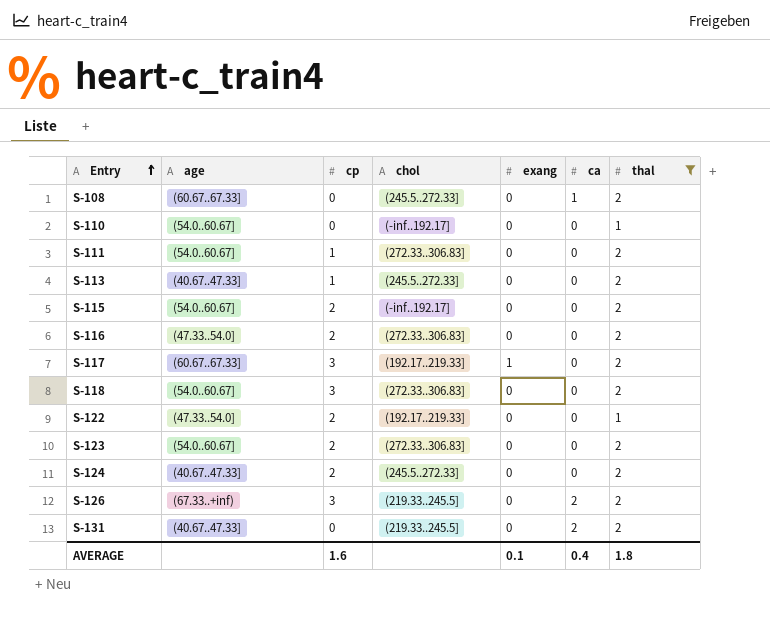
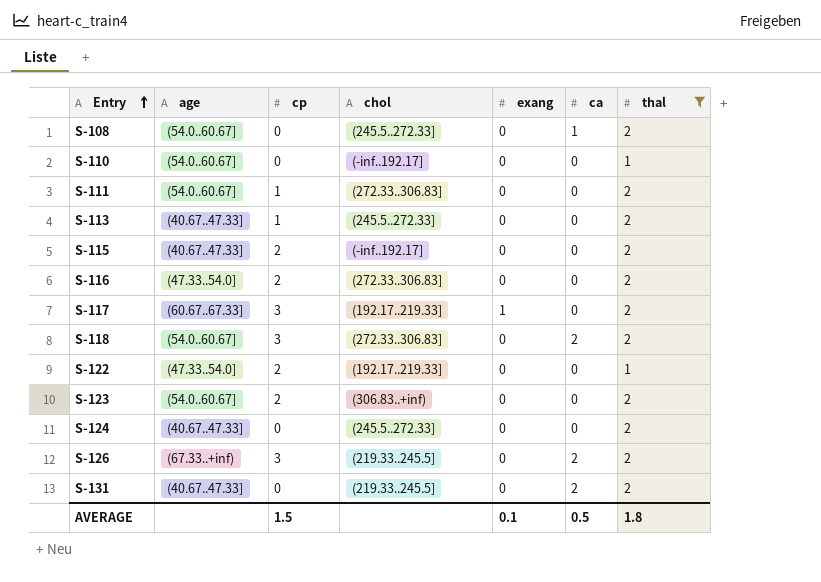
S-108 | age: (60.67..67.33] -> (54.0..60.67]
S-115 | age: (54.0..60.67] -> (40.67..47.33]
S-118 | ca: 0 -> 2
S-123 | chol: (272.33..306.83] -> (306.83..+inf)
S-124 | cp: 2 -> 0
AVERAGE | cp: 1.6 -> 1.5
AVERAGE | ca: 0.4 -> 0.5

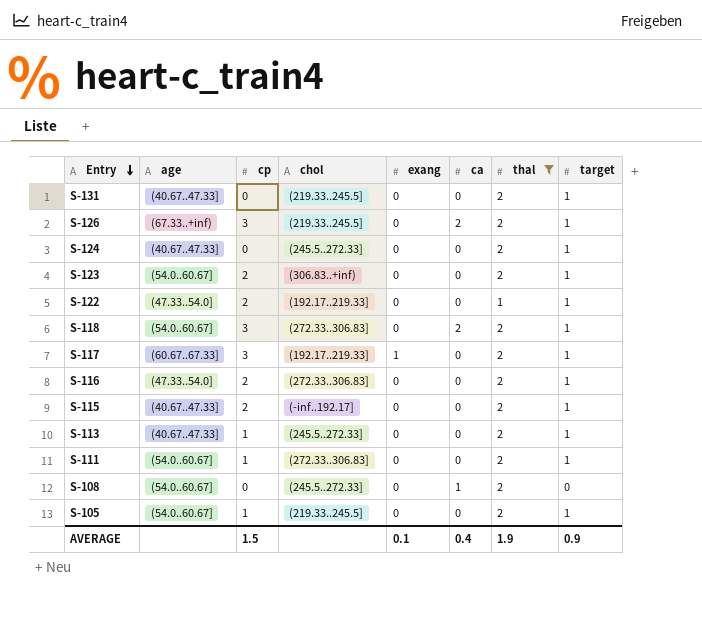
row order: Entry ascending -> Entry descending
column target | position: none -> 8
row S-110: (54.0..60.67] | 0 | (-inf..192.17] | 0 | 0 | 1 -> none
S-131 | ca: 2 -> 0
row S-105: none -> (54.0..60.67] | 1 | (219.33..245.5] | 0 | 0 | 2 | 1
AVERAGE | ca: 0.5 -> 0.4
AVERAGE | thal: 1.8 -> 1.9

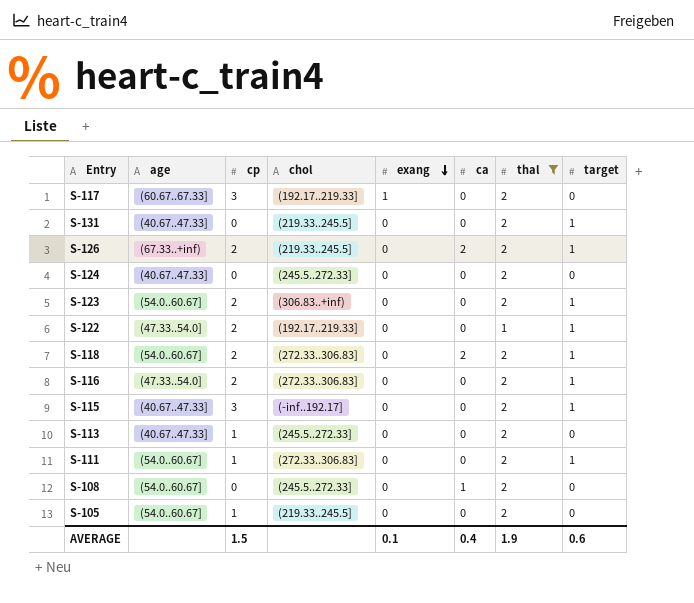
row order: Entry descending -> exang descending
S-117 | target: 1 -> 0
S-126 | cp: 3 -> 2
S-124 | target: 1 -> 0
S-118 | cp: 3 -> 2
S-115 | cp: 2 -> 3
S-113 | target: 1 -> 0
S-105 | target: 1 -> 0
AVERAGE | target: 0.9 -> 0.6

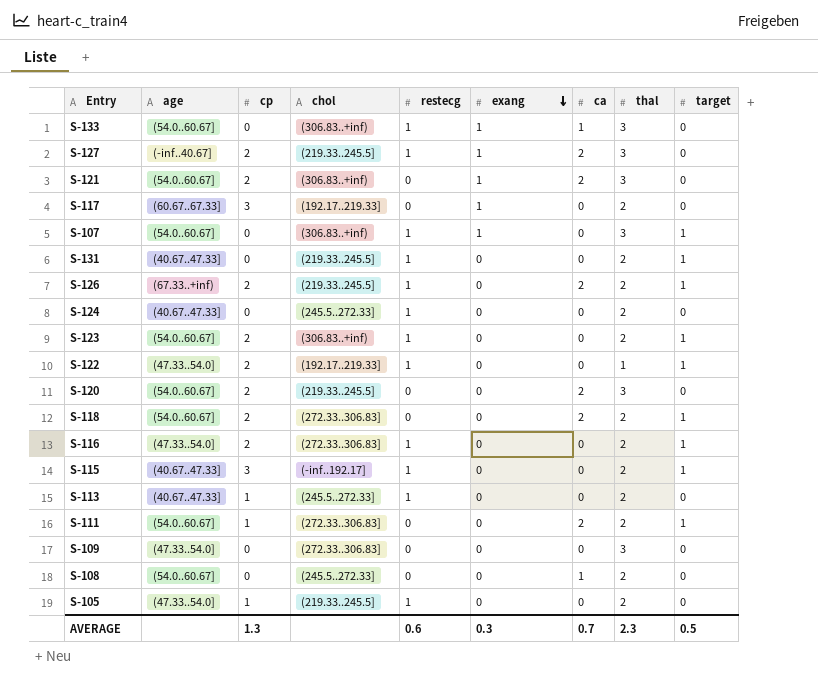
filter: thal != 3 -> none
column restecg | position: none -> 5
S-111 | ca: 0 -> 2
S-105 | age: (54.0..60.67] -> (47.33..54.0]
AVERAGE | cp: 1.5 -> 1.3
AVERAGE | exang: 0.1 -> 0.3
AVERAGE | ca: 0.4 -> 0.7
AVERAGE | thal: 1.9 -> 2.3
AVERAGE | target: 0.6 -> 0.5

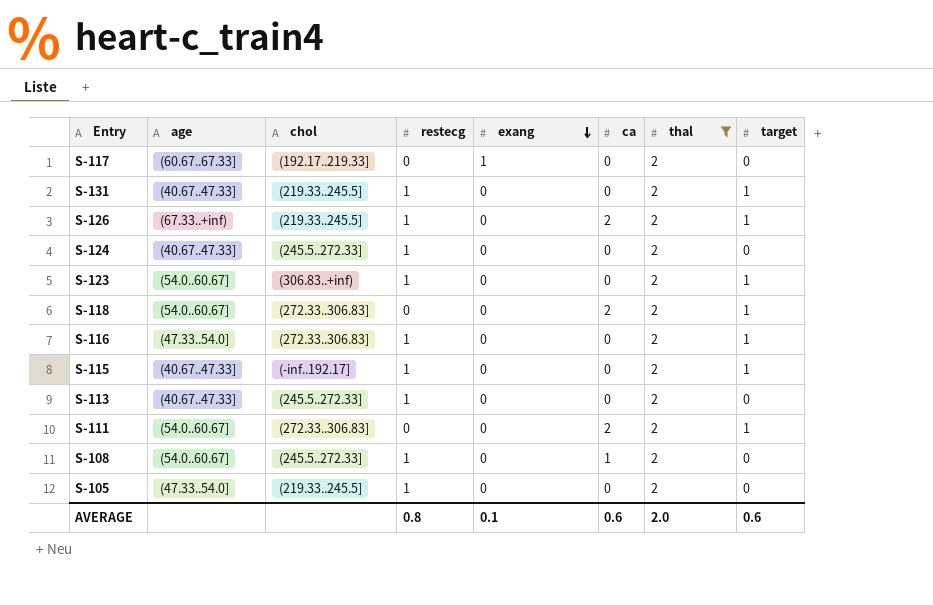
filter: none -> thal = 2
column cp | position: 3 -> none
S-108 | restecg: 0 -> 1
AVERAGE | restecg: 0.6 -> 0.8
AVERAGE | exang: 0.3 -> 0.1
AVERAGE | ca: 0.7 -> 0.6
AVERAGE | thal: 2.3 -> 2.0
AVERAGE | target: 0.5 -> 0.6

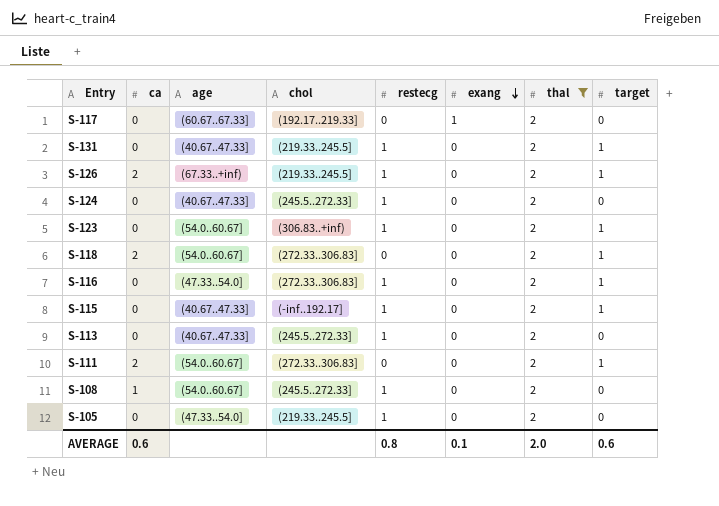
column ca | position: 6 -> 2

